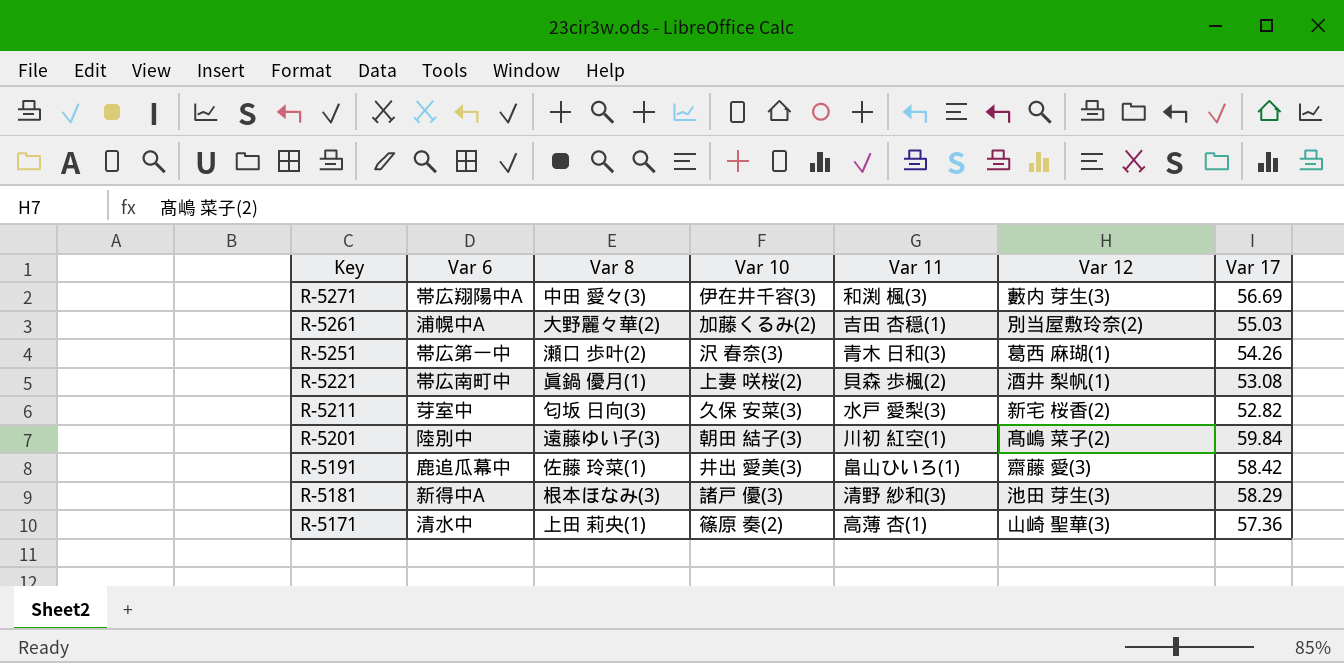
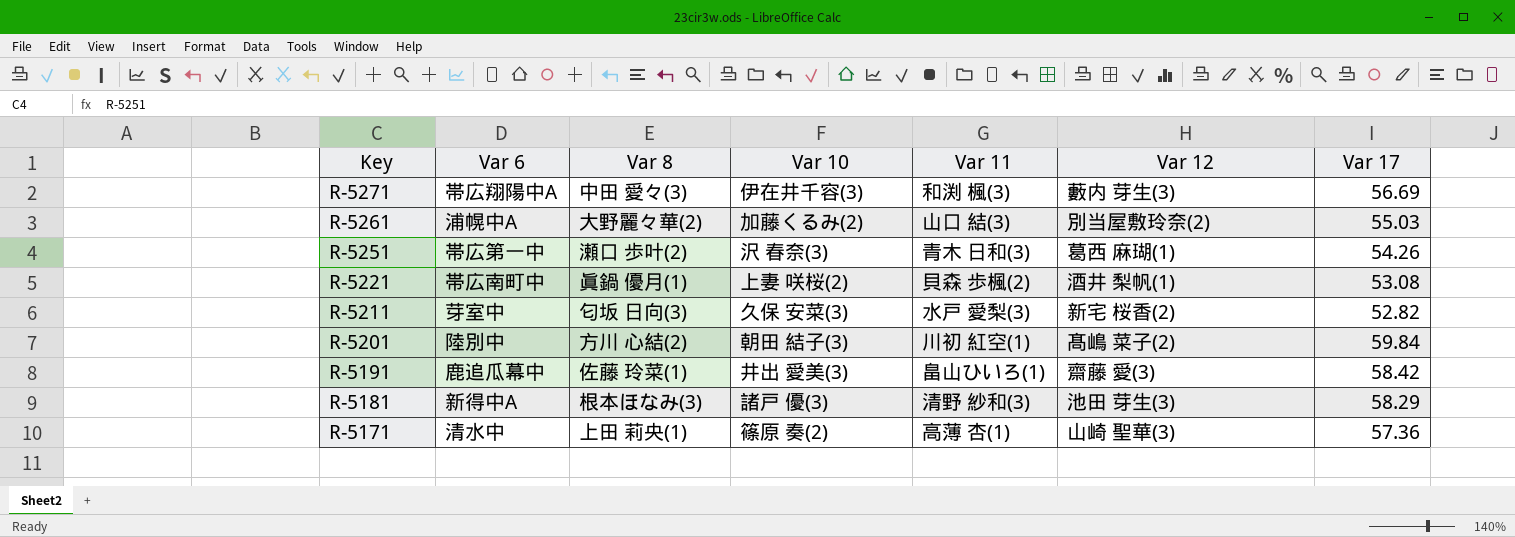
R-5261 | Var 11: 吉田 杏穏(1) -> 山口 結(3)
R-5201 | Var 8: 遠藤ゆい子(3) -> 方川 心結(2)

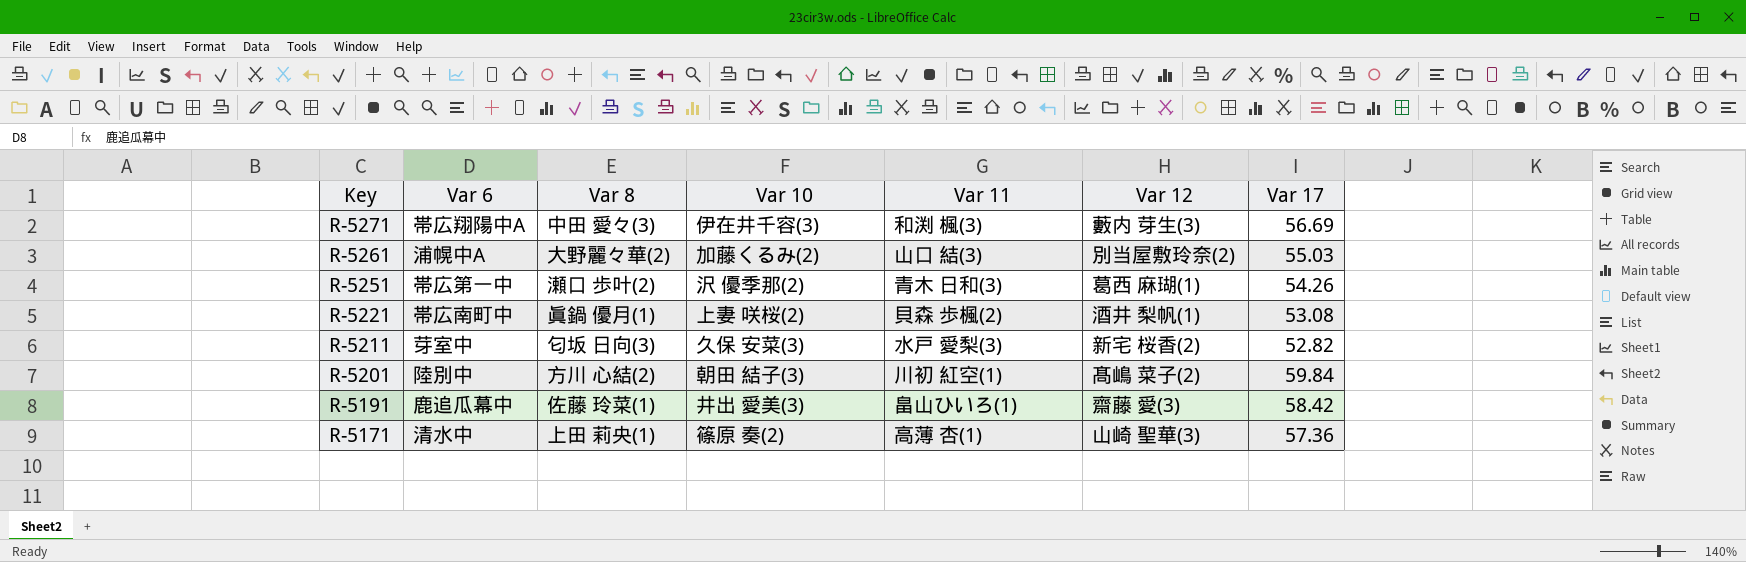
row R-5181: 新得中A | 根本ほなみ(3) | 諸戸 優(3) | 清野 紗和(3) | 池田 芽生(3) | 58.29 -> none
R-5251 | Var 10: 沢 春奈(3) -> 沢 優季那(2)

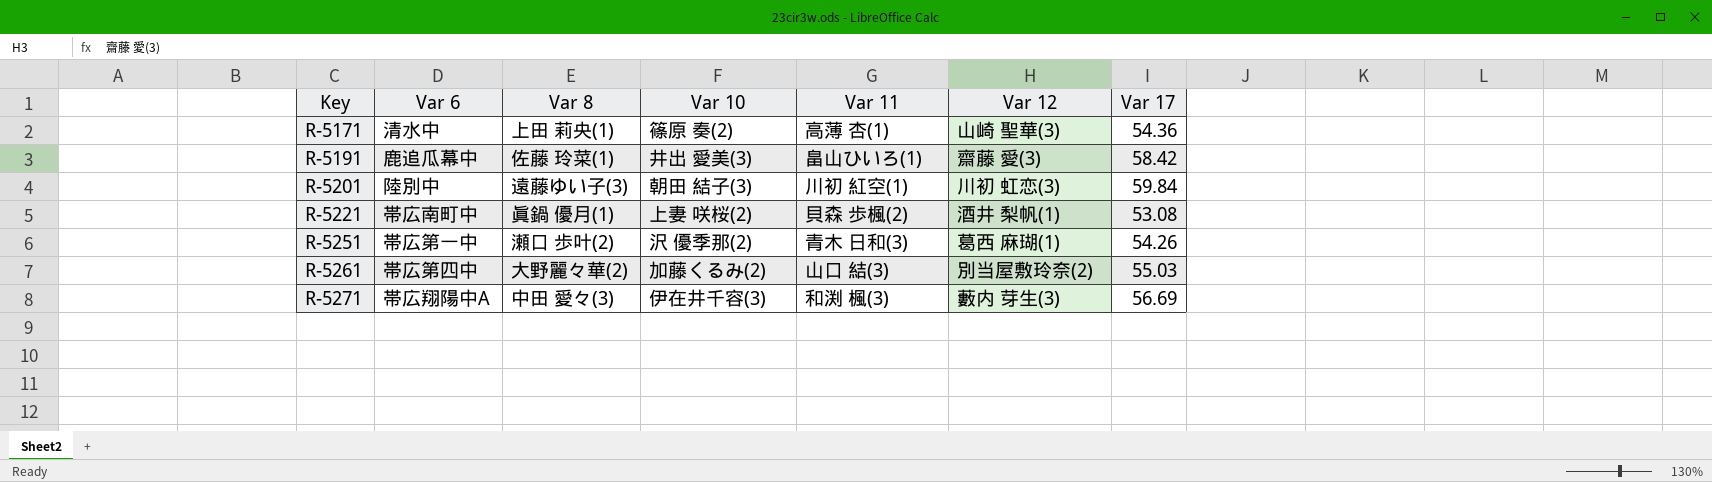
row order: Key descending -> Key ascending
row R-5211: 芽室中 | 匂坂 日向(3) | 久保 安菜(3) | 水戸 愛梨(3) | 新宅 桜香(2) | 52.82 -> none
R-5171 | Var 17: 57.36 -> 54.36
R-5201 | Var 8: 方川 心結(2) -> 遠藤ゆい子(3)
R-5201 | Var 12: 髙嶋 菜子(2) -> 川初 虹恋(3)
R-5261 | Var 6: 浦幌中A -> 帯広第四中

